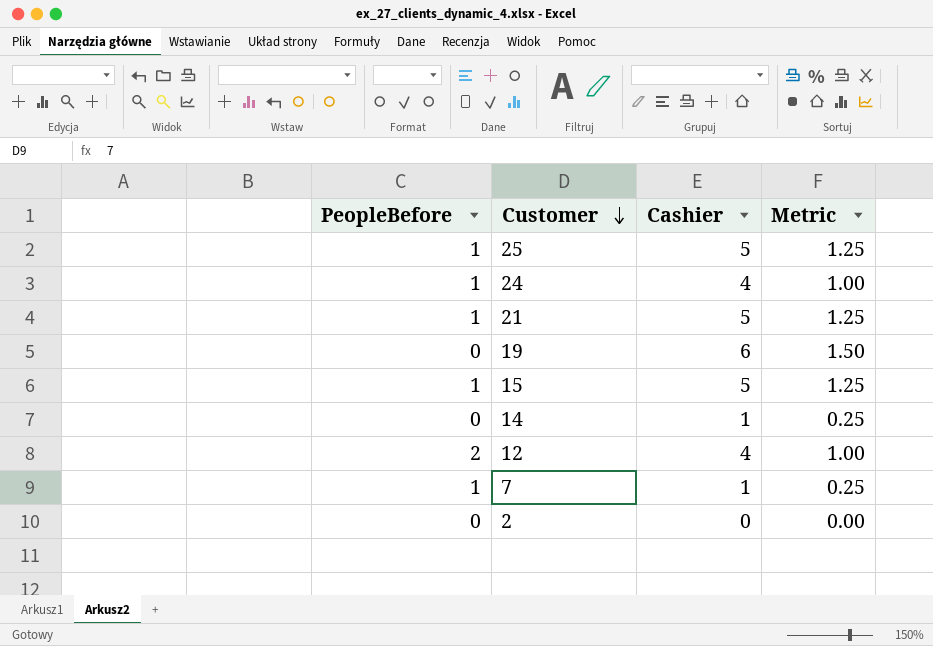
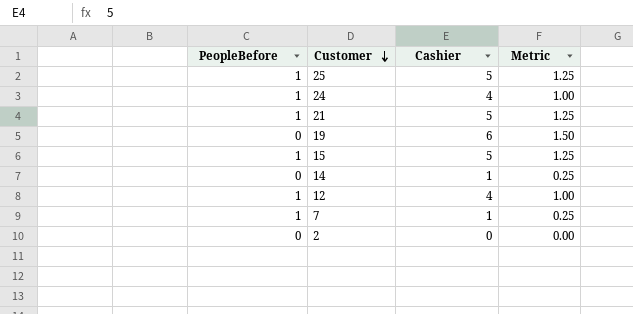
12 | PeopleBefore: 2 -> 1

